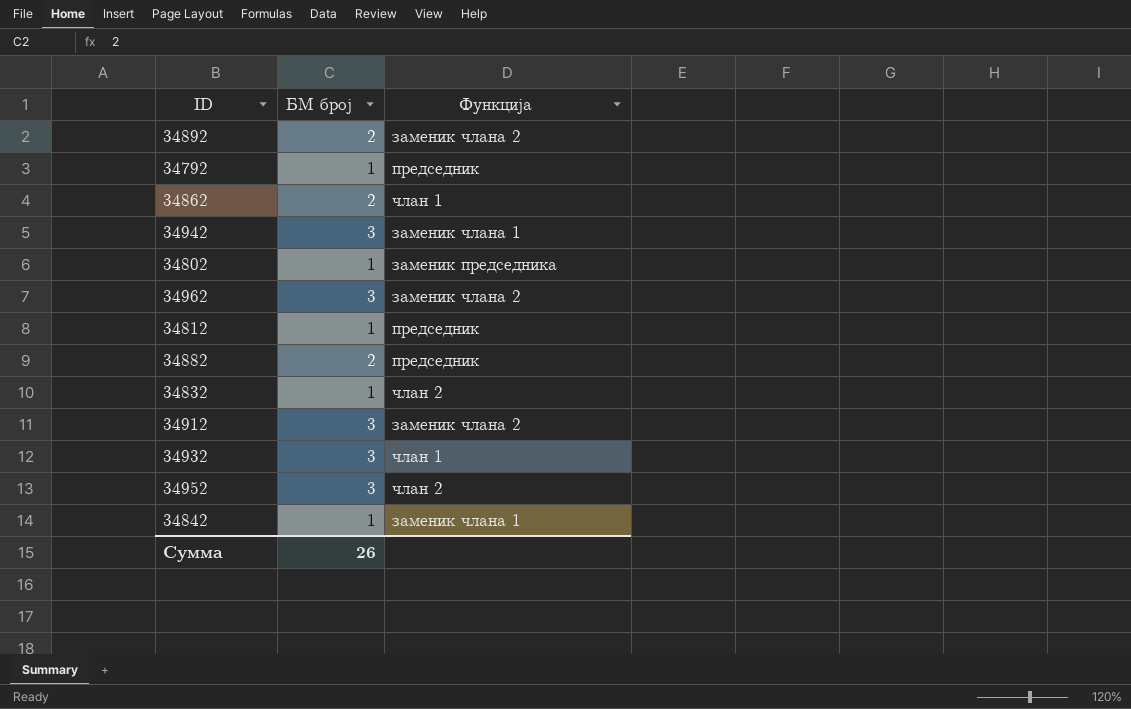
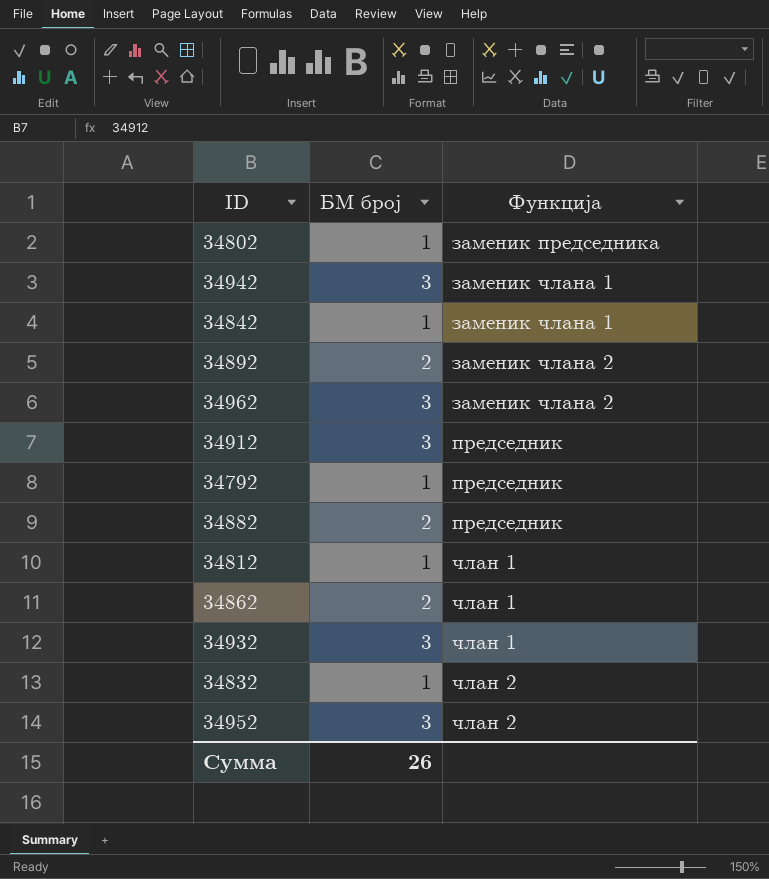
row order: none -> Функција ascending
34912 | Функција: заменик члана 2 -> председник
34812 | Функција: председник -> члан 1

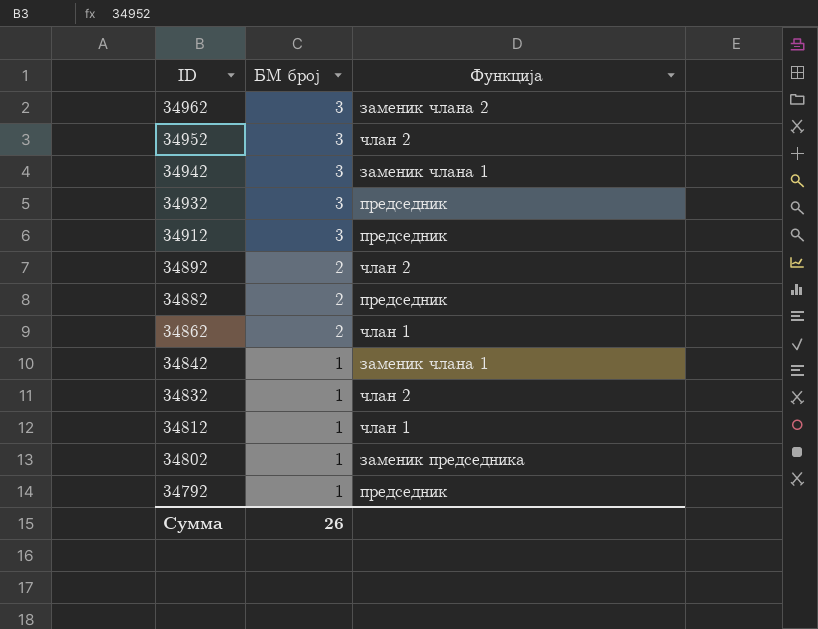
row order: Функција ascending -> ID descending
34932 | Функција: члан 1 -> председник
34892 | Функција: заменик члана 2 -> члан 2

